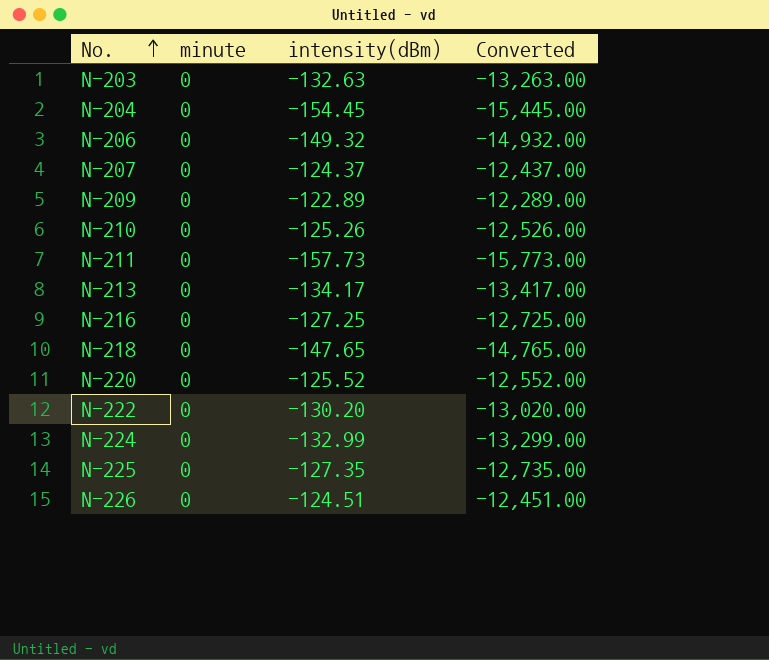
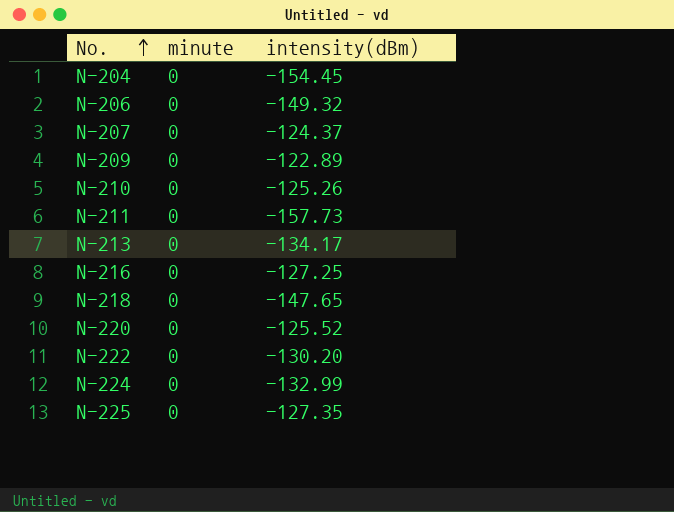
column Converted | formula: [intensity(dBm)] * 100 -> none
row N-203: 0 | -132.63 | -13,263.00 -> none
row N-226: 0 | -124.51 | -12,451.00 -> none

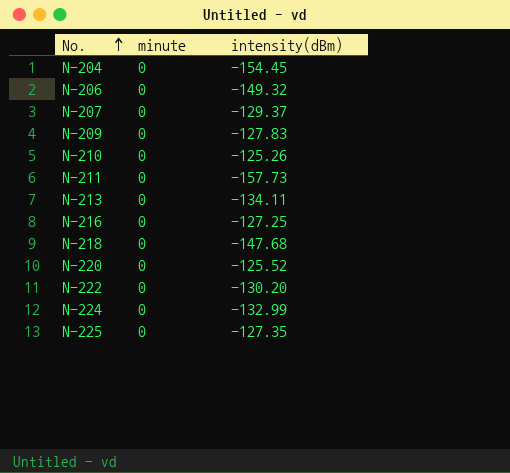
N-207 | intensity(dBm): -124.37 -> -129.37
N-209 | intensity(dBm): -122.89 -> -127.83
N-213 | intensity(dBm): -134.17 -> -134.11
N-218 | intensity(dBm): -147.65 -> -147.68

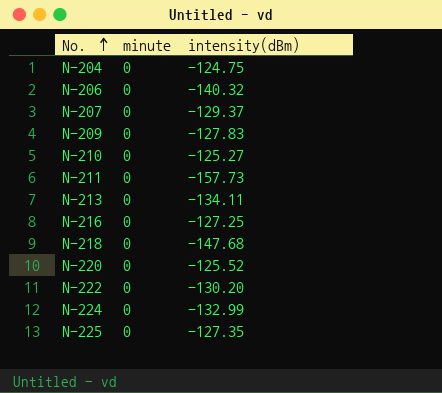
N-204 | intensity(dBm): -154.45 -> -124.75
N-206 | intensity(dBm): -149.32 -> -140.32
N-210 | intensity(dBm): -125.26 -> -125.27

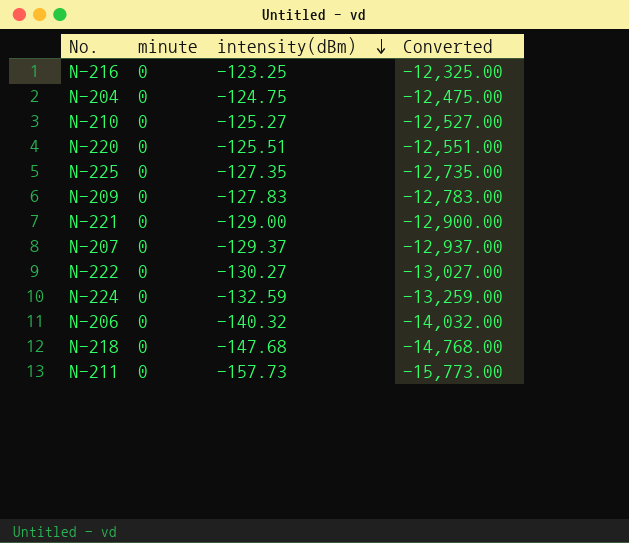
row order: No. ascending -> intensity(dBm) descending
column Converted | formula: none -> [intensity(dBm)] * 100
row N-213: 0 | -134.11 -> none
N-216 | intensity(dBm): -127.25 -> -123.25
N-220 | intensity(dBm): -125.52 -> -125.51
row N-221: none -> 0 | -129.00 | -12,900.00
N-222 | intensity(dBm): -130.20 -> -130.27
N-224 | intensity(dBm): -132.99 -> -132.59

